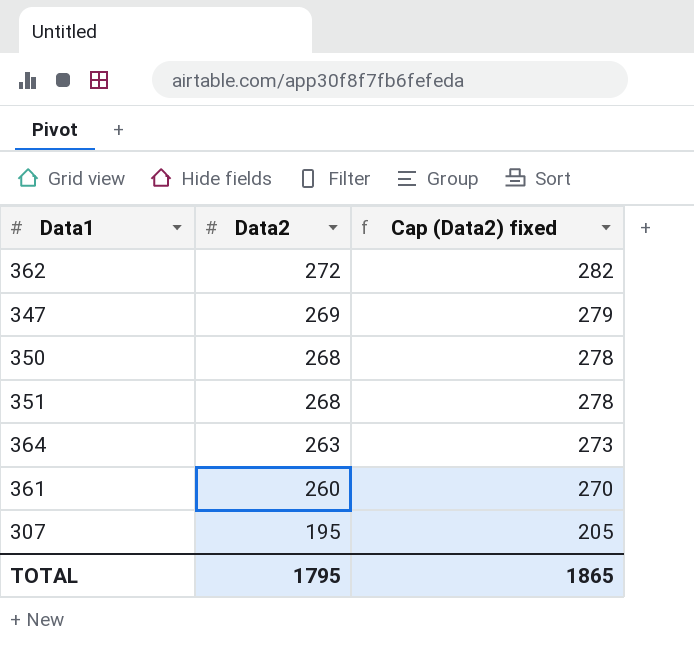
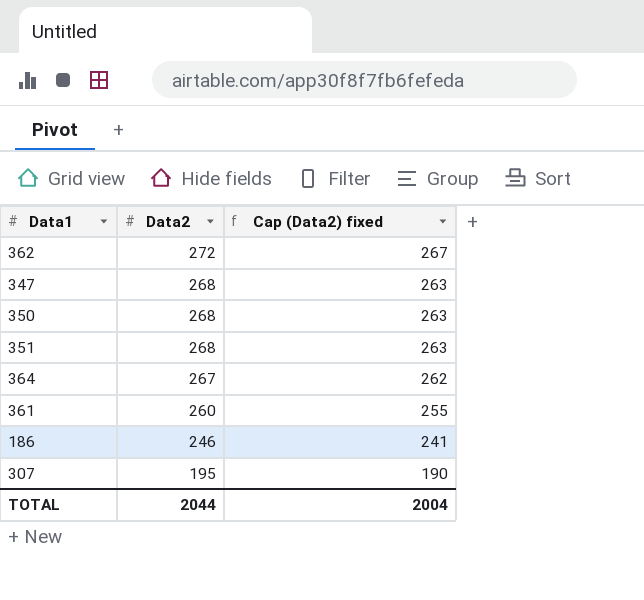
column Cap (Data2) fixed | formula: [Data2] + 10 -> [Data2] - 5
347 | Data2: 269 -> 268
364 | Data2: 263 -> 267
row 186: none -> 246 | 241
TOTAL | Data2: 1795 -> 2044
TOTAL | Cap (Data2) fixed: 1865 -> 2004

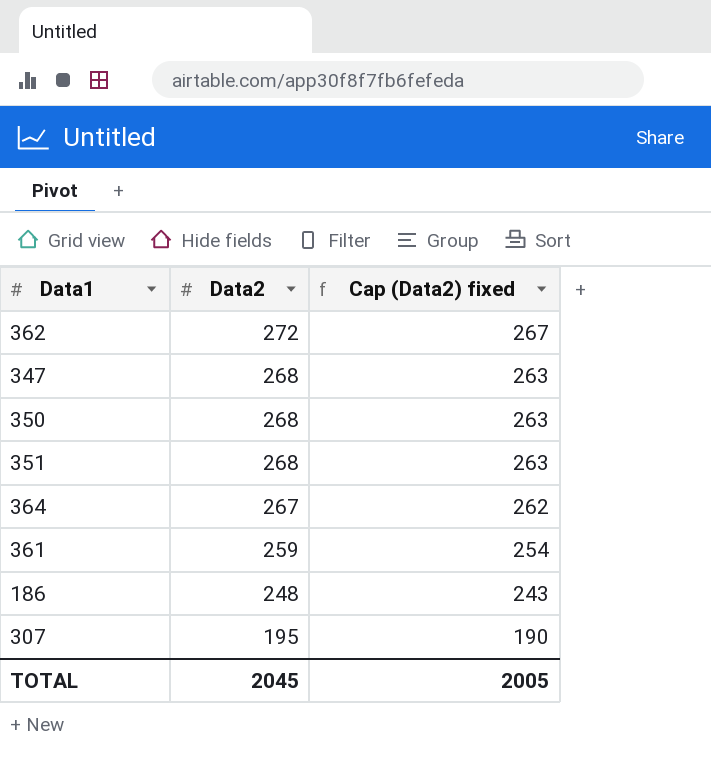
361 | Data2: 260 -> 259
361 | Cap (Data2) fixed: 255 -> 254
186 | Data2: 246 -> 248
186 | Cap (Data2) fixed: 241 -> 243
TOTAL | Data2: 2044 -> 2045
TOTAL | Cap (Data2) fixed: 2004 -> 2005

